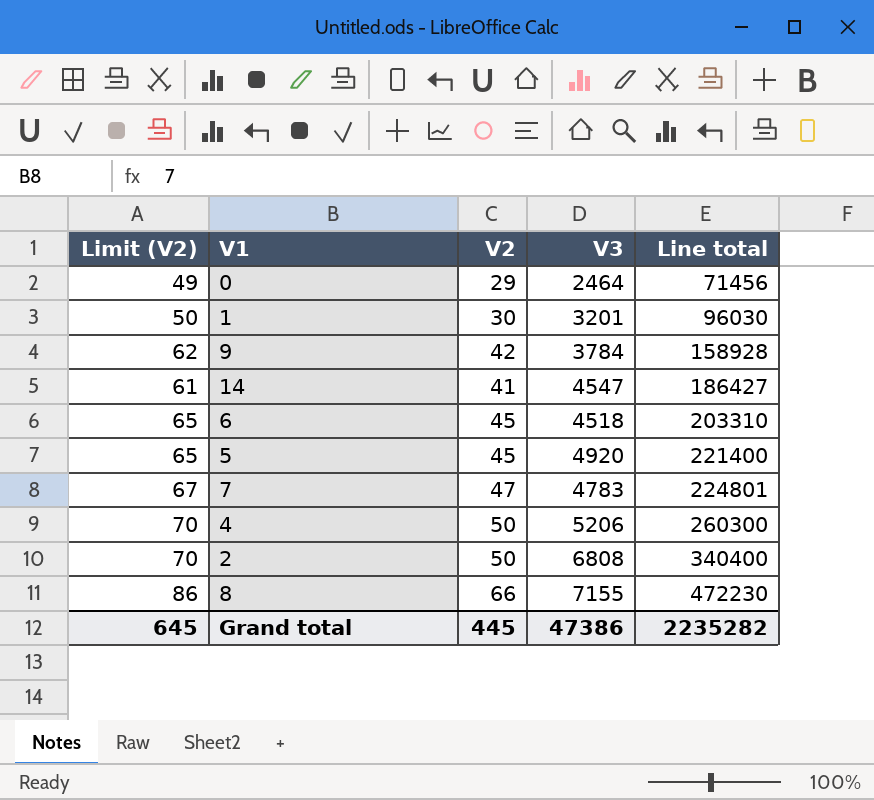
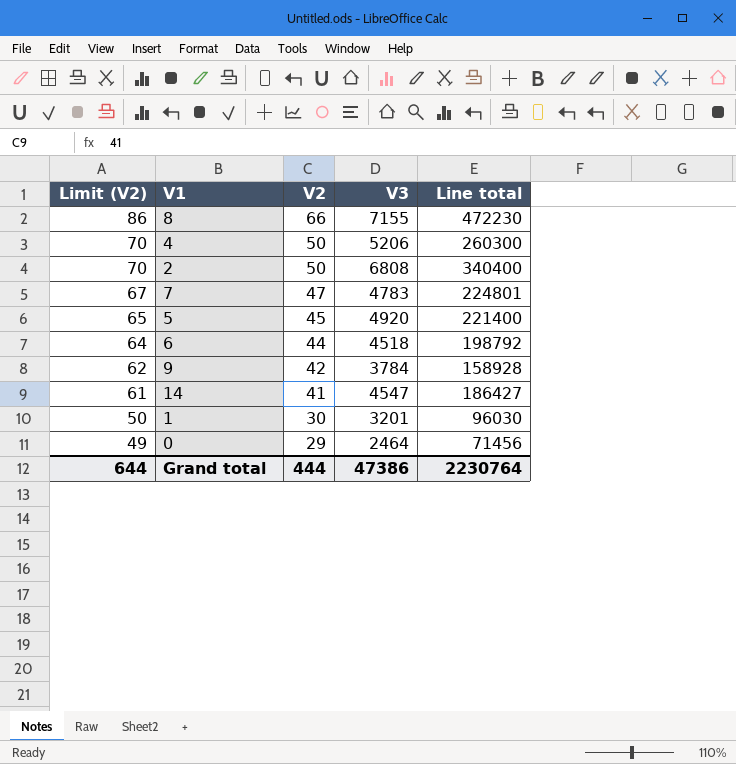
row order: Line total ascending -> Limit (V2) descending
6 | Limit (V2): 65 -> 64
6 | V2: 45 -> 44
6 | Line total: 203310 -> 198792
Grand total | Limit (V2): 645 -> 644
Grand total | V2: 445 -> 444
Grand total | Line total: 2235282 -> 2230764

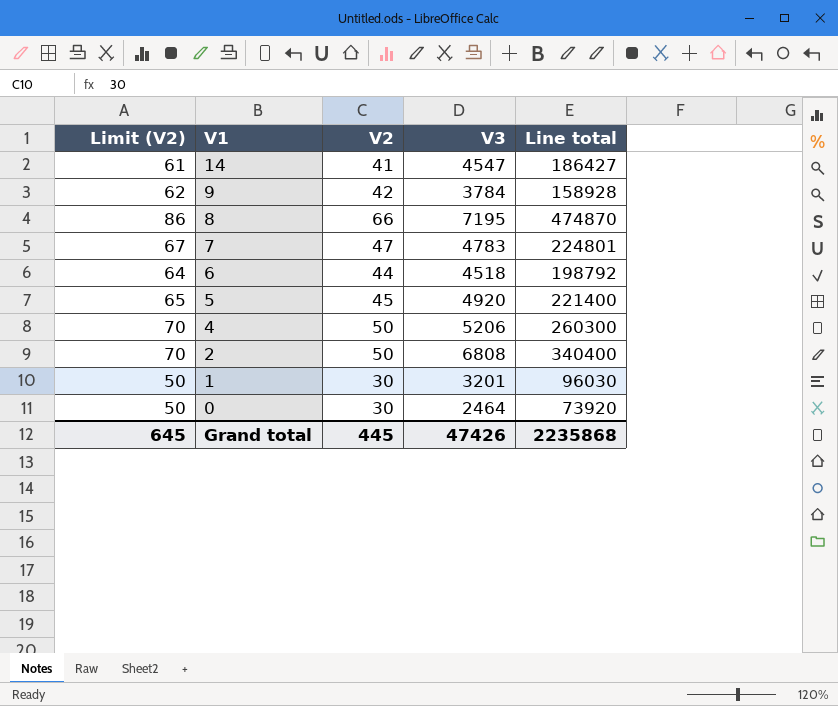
row order: Limit (V2) descending -> V1 descending
8 | V3: 7155 -> 7195
8 | Line total: 472230 -> 474870
0 | Limit (V2): 49 -> 50
0 | V2: 29 -> 30
0 | Line total: 71456 -> 73920
Grand total | Limit (V2): 644 -> 645
Grand total | V2: 444 -> 445
Grand total | V3: 47386 -> 47426
Grand total | Line total: 2230764 -> 2235868

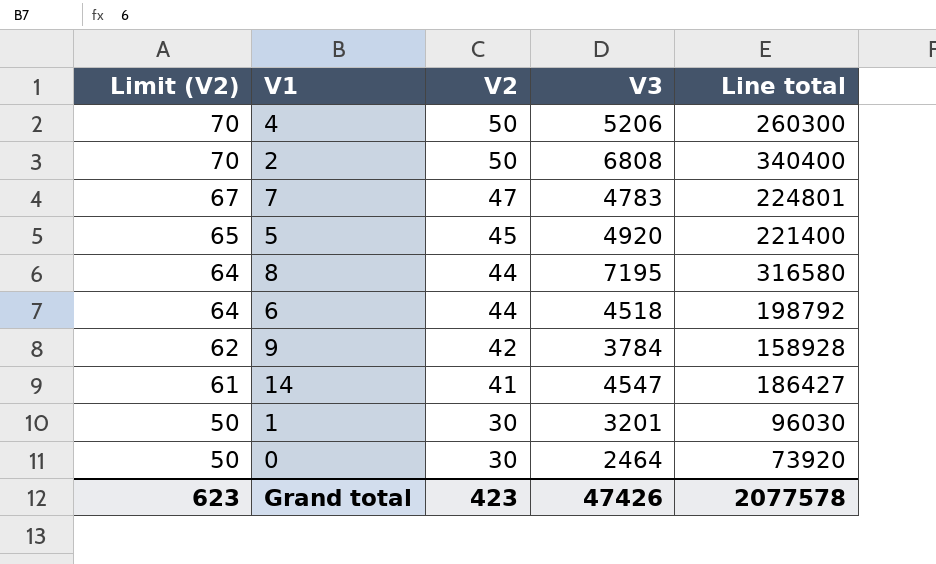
row order: V1 descending -> Limit (V2) descending
8 | Limit (V2): 86 -> 64
8 | V2: 66 -> 44
8 | Line total: 474870 -> 316580
Grand total | Limit (V2): 645 -> 623
Grand total | V2: 445 -> 423
Grand total | Line total: 2235868 -> 2077578

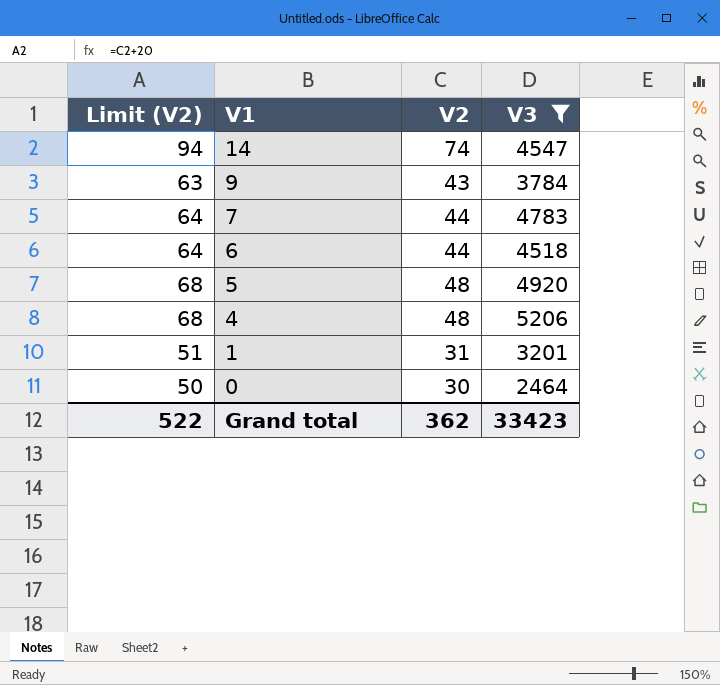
filter: none -> V3 <= 5206
row order: Limit (V2) descending -> V1 descending
column Line total | formula: [V2] * [V3] -> none
14 | Limit (V2): 61 -> 94
14 | V2: 41 -> 74
9 | Limit (V2): 62 -> 63
9 | V2: 42 -> 43
7 | Limit (V2): 67 -> 64
7 | V2: 47 -> 44
5 | Limit (V2): 65 -> 68
5 | V2: 45 -> 48
4 | Limit (V2): 70 -> 68
4 | V2: 50 -> 48
1 | Limit (V2): 50 -> 51
1 | V2: 30 -> 31
Grand total | Limit (V2): 623 -> 522
Grand total | V2: 423 -> 362
Grand total | V3: 47426 -> 33423

